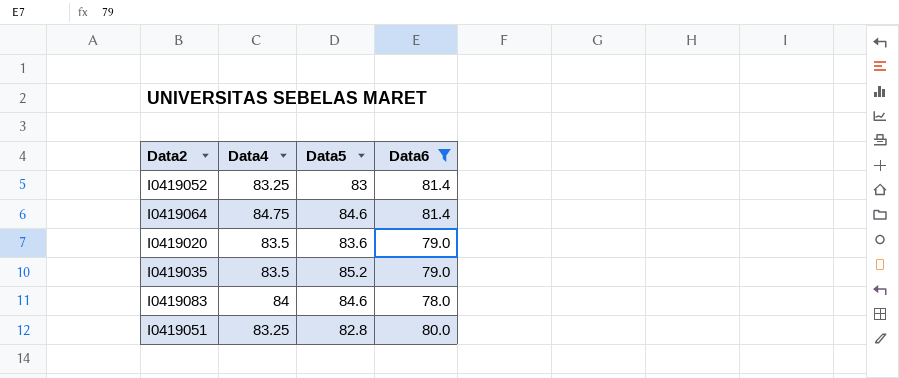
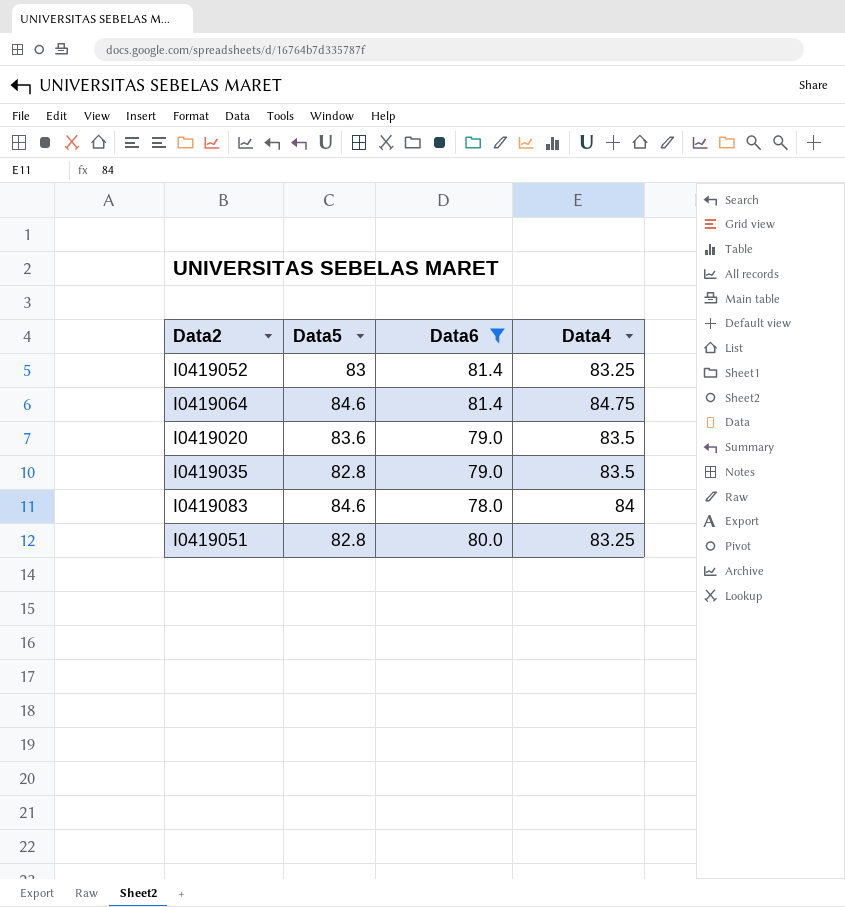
column Data4 | position: 2 -> 4
I0419035 | Data5: 85.2 -> 82.8

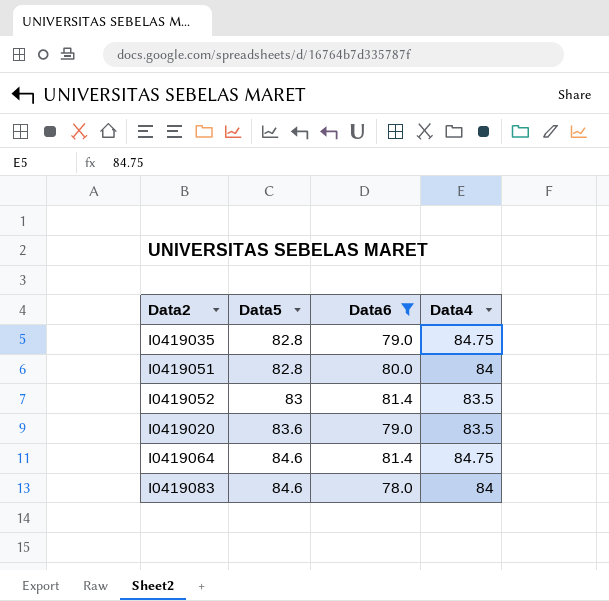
row order: none -> Data5 ascending
I0419035 | Data4: 83.5 -> 84.75
I0419051 | Data4: 83.25 -> 84
I0419052 | Data4: 83.25 -> 83.5

